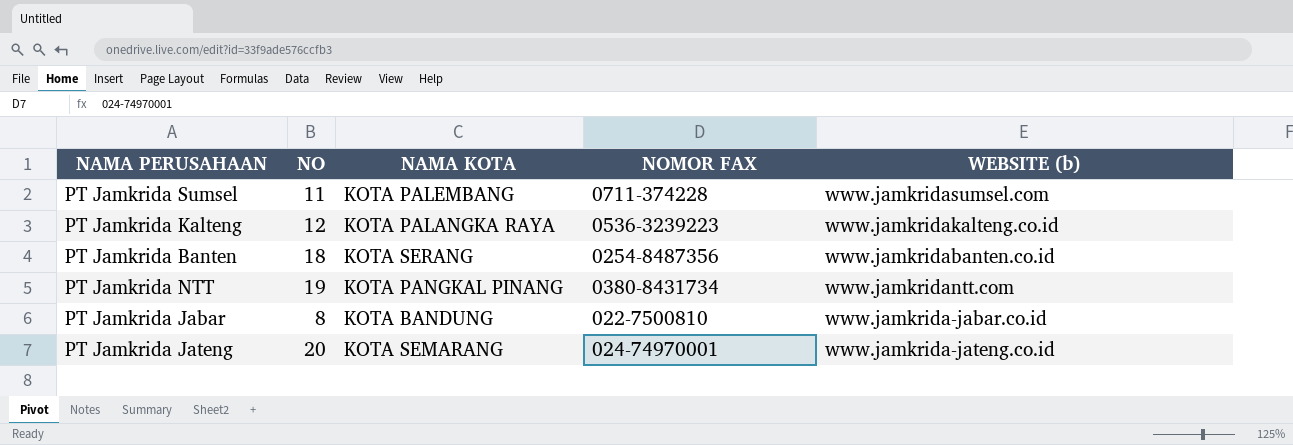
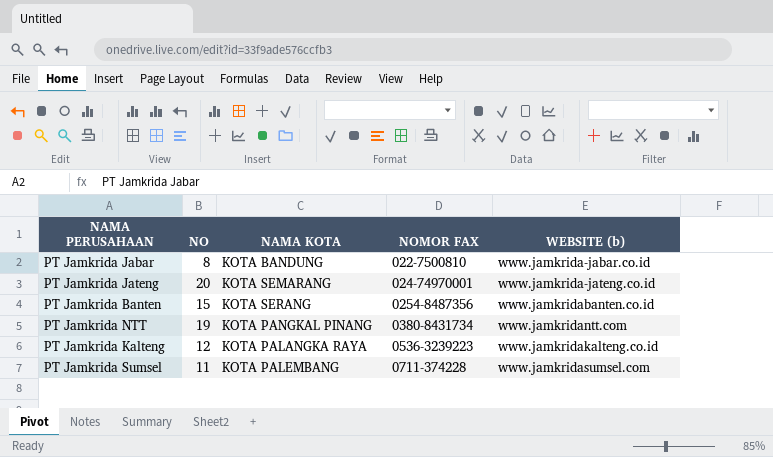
row order: none -> NOMOR FAX ascending
PT Jamkrida Banten | NO: 18 -> 15

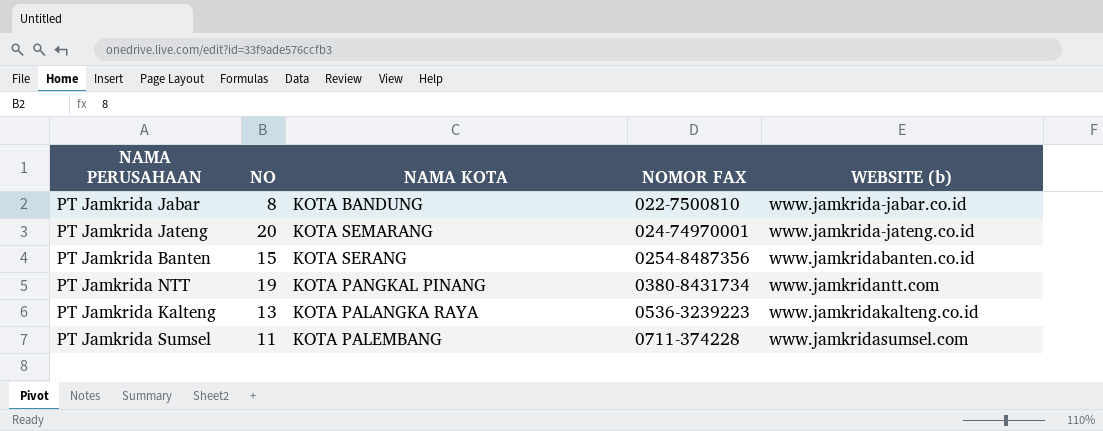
PT Jamkrida Kalteng | NO: 12 -> 13

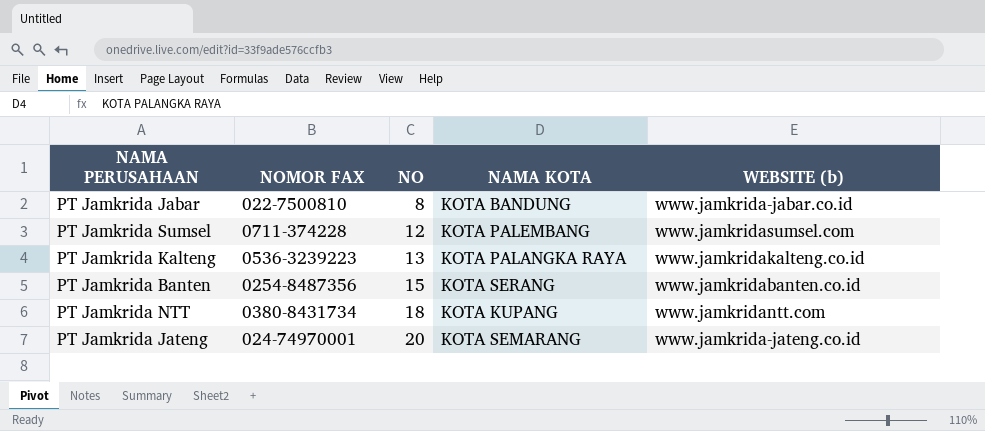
row order: NOMOR FAX ascending -> NO ascending
column NOMOR FAX | position: 4 -> 2
PT Jamkrida Sumsel | NO: 11 -> 12
PT Jamkrida NTT | NO: 19 -> 18
PT Jamkrida NTT | NAMA KOTA: KOTA PANGKAL PINANG -> KOTA KUPANG

